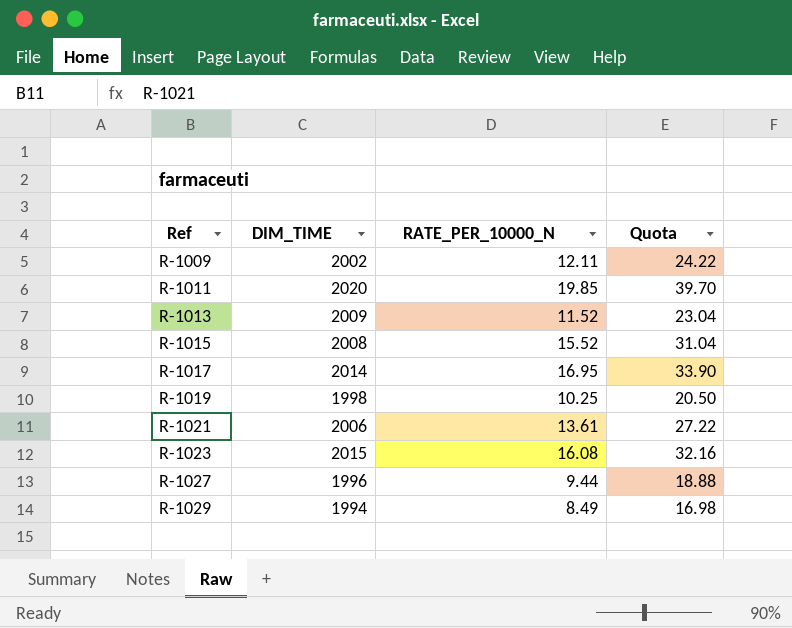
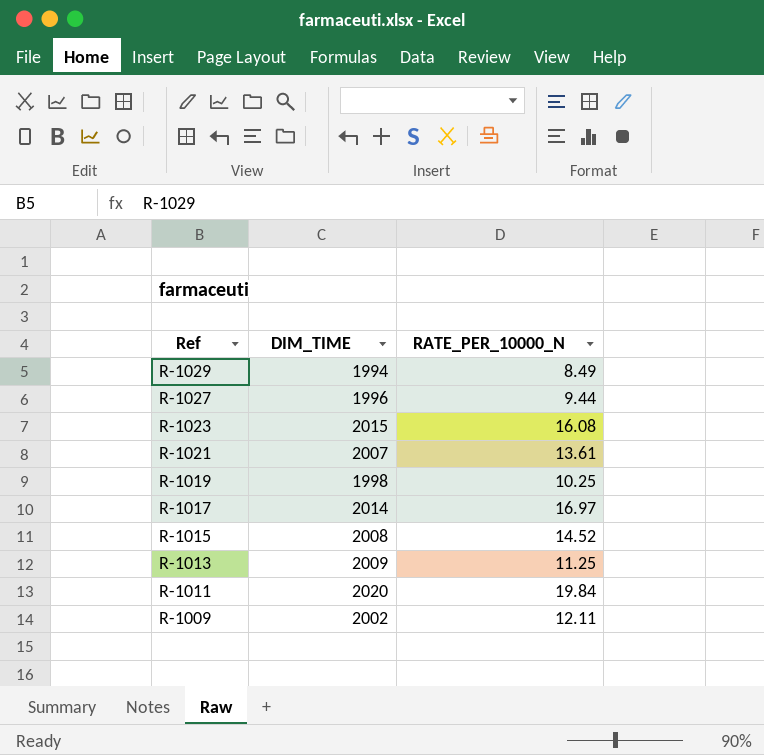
row order: Ref ascending -> Ref descending
column Quota | formula: [RATE_PER_10000_N] * 2 -> none
R-1021 | DIM_TIME: 2006 -> 2007
R-1017 | RATE_PER_10000_N: 16.95 -> 16.97
R-1015 | RATE_PER_10000_N: 15.52 -> 14.52
R-1013 | RATE_PER_10000_N: 11.52 -> 11.25
R-1011 | RATE_PER_10000_N: 19.85 -> 19.84

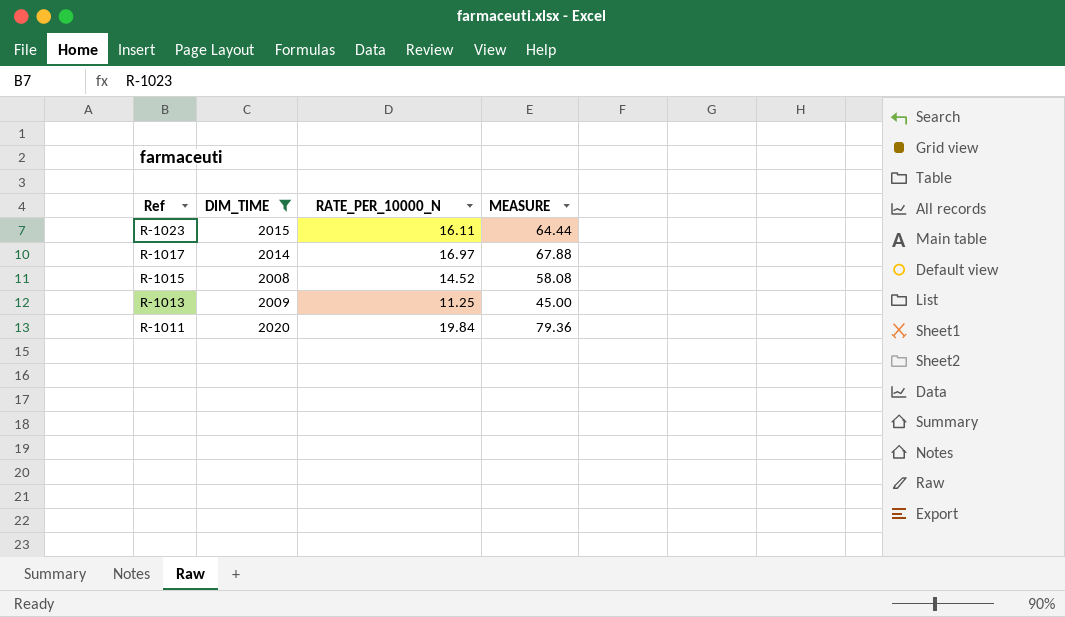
filter: none -> DIM_TIME >= 2008
column MEASURE | formula: none -> [RATE_PER_10000_N] * 4
R-1023 | RATE_PER_10000_N: 16.08 -> 16.11

